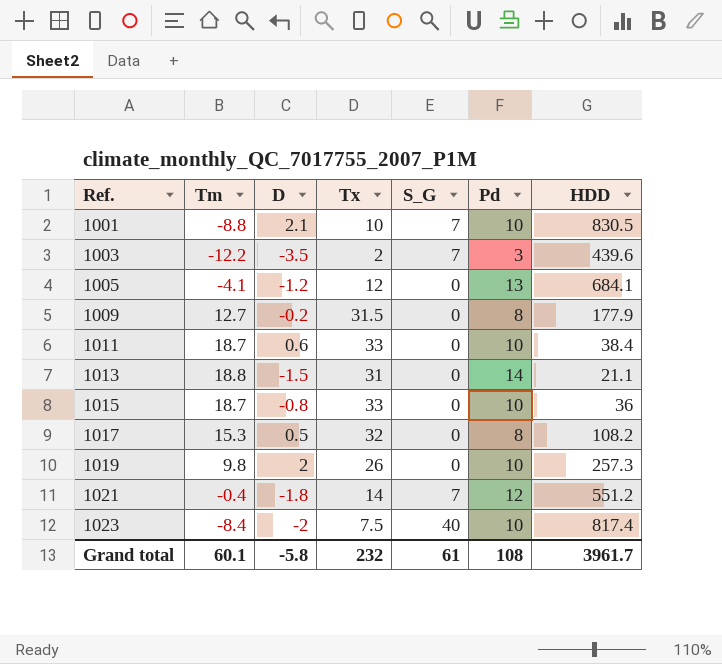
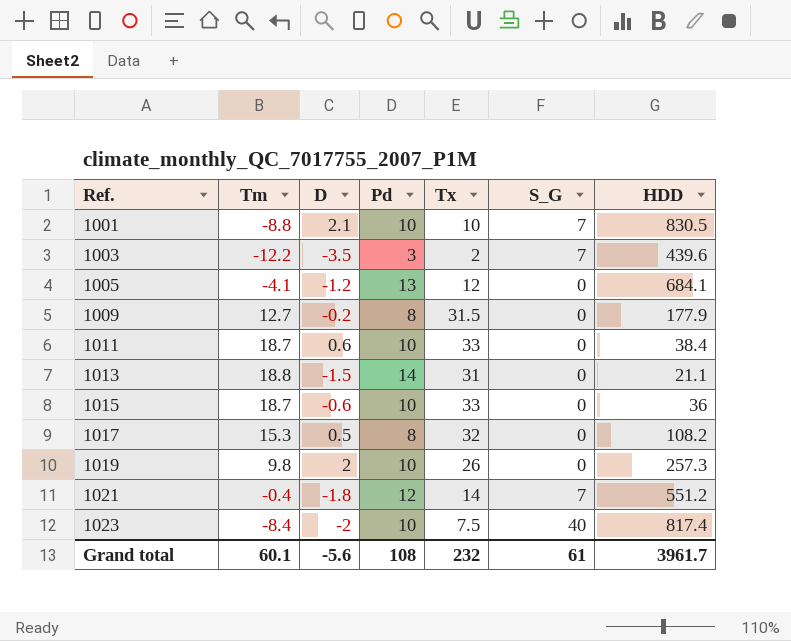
column Pd | position: 6 -> 4
1015 | D: -0.8 -> -0.6
Grand total | D: -5.8 -> -5.6

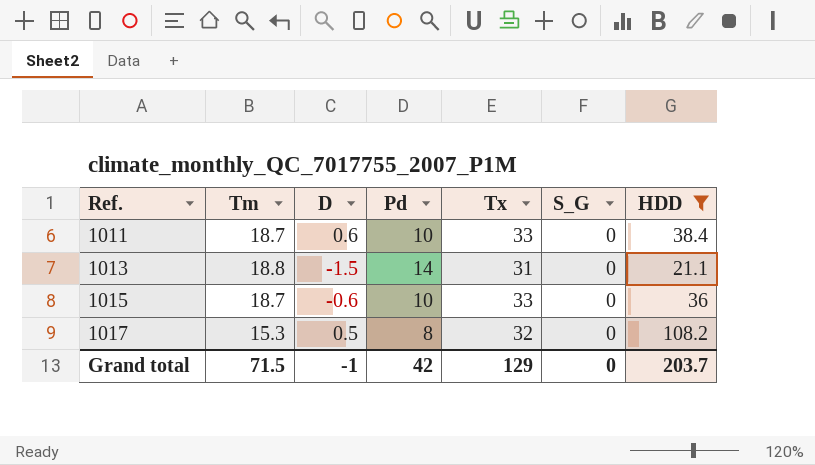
filter: none -> HDD <= 108.2
Grand total | Tm: 60.1 -> 71.5
Grand total | D: -5.6 -> -1
Grand total | Pd: 108 -> 42
Grand total | Tx: 232 -> 129
Grand total | S_G: 61 -> 0
Grand total | HDD: 3961.7 -> 203.7

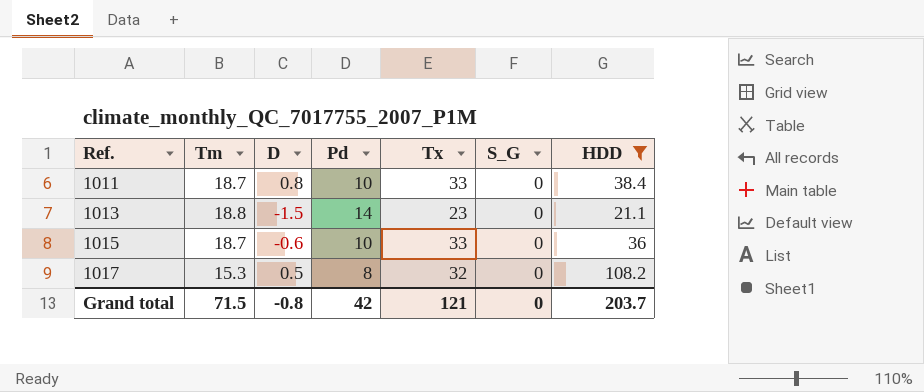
1011 | D: 0.6 -> 0.8
1013 | Tx: 31 -> 23
Grand total | D: -1 -> -0.8
Grand total | Tx: 129 -> 121

